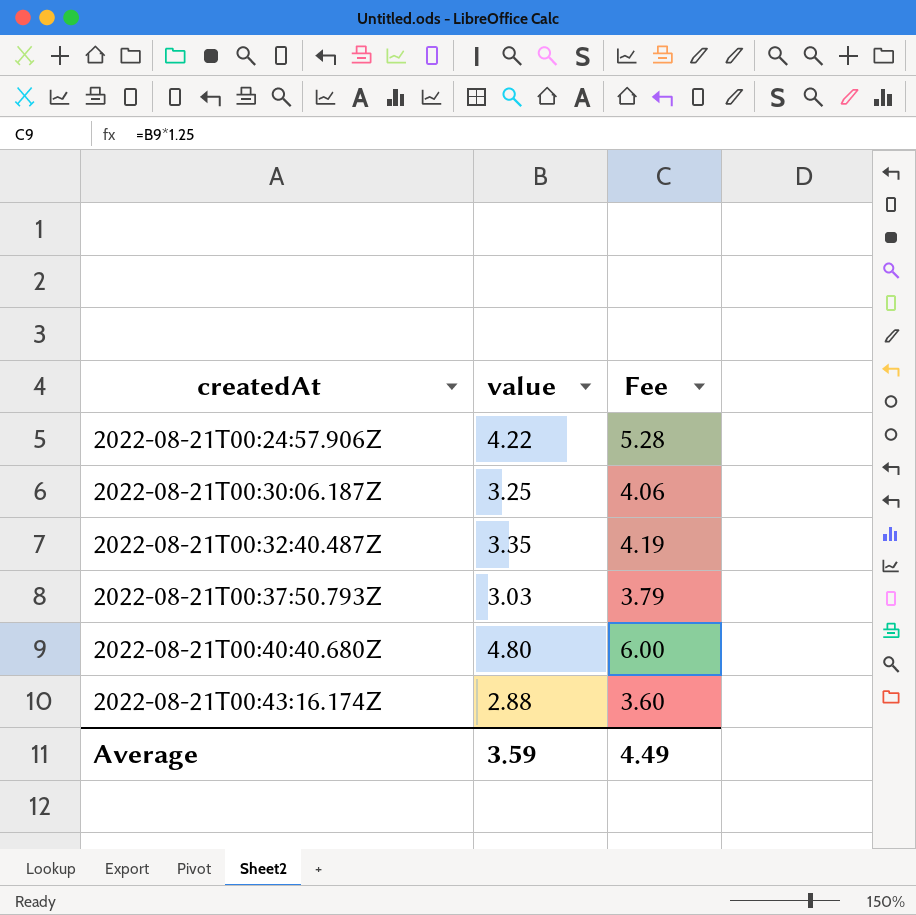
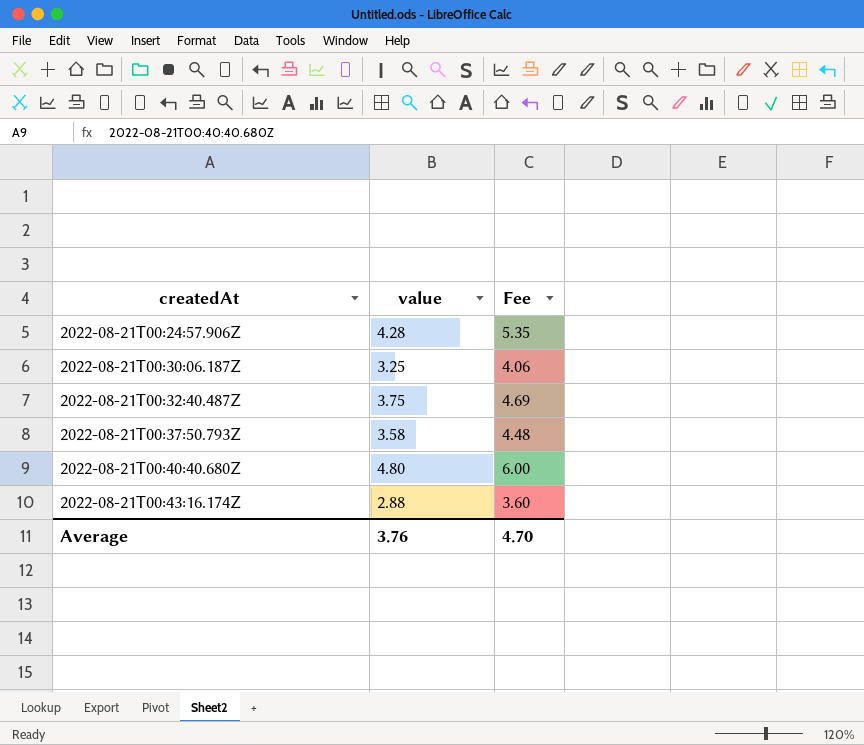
2022-08-21T00:24:57.906Z | value: 4.22 -> 4.28
2022-08-21T00:24:57.906Z | Fee: 5.28 -> 5.35
2022-08-21T00:32:40.487Z | value: 3.35 -> 3.75
2022-08-21T00:32:40.487Z | Fee: 4.19 -> 4.69
2022-08-21T00:37:50.793Z | value: 3.03 -> 3.58
2022-08-21T00:37:50.793Z | Fee: 3.79 -> 4.48
Average | value: 3.59 -> 3.76
Average | Fee: 4.49 -> 4.70

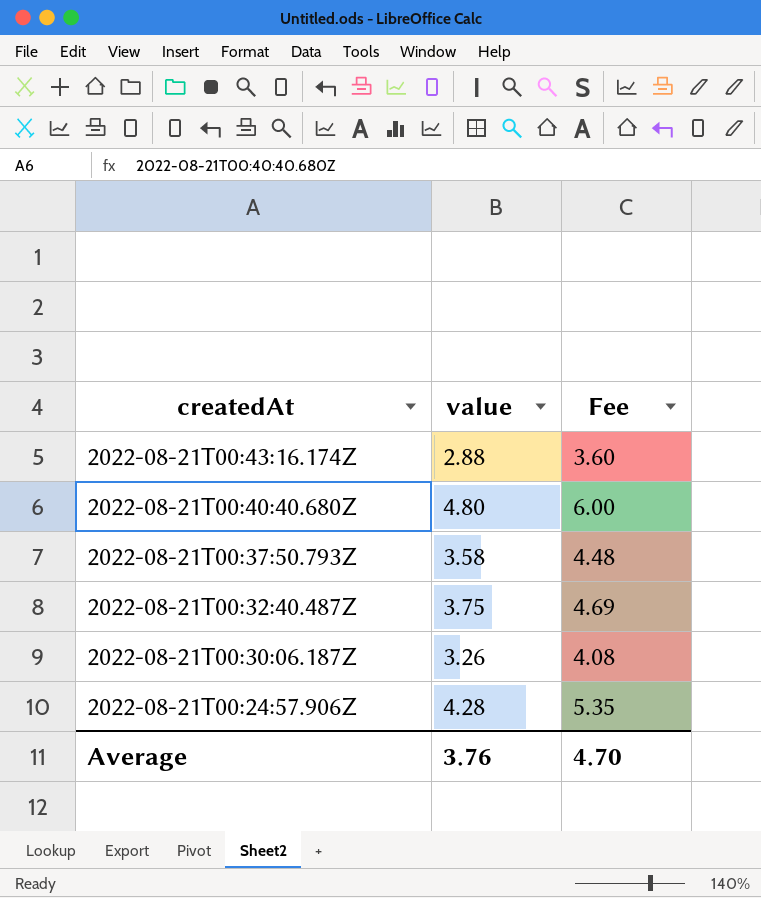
row order: createdAt ascending -> createdAt descending
2022-08-21T00:30:06.187Z | value: 3.25 -> 3.26
2022-08-21T00:30:06.187Z | Fee: 4.06 -> 4.08

